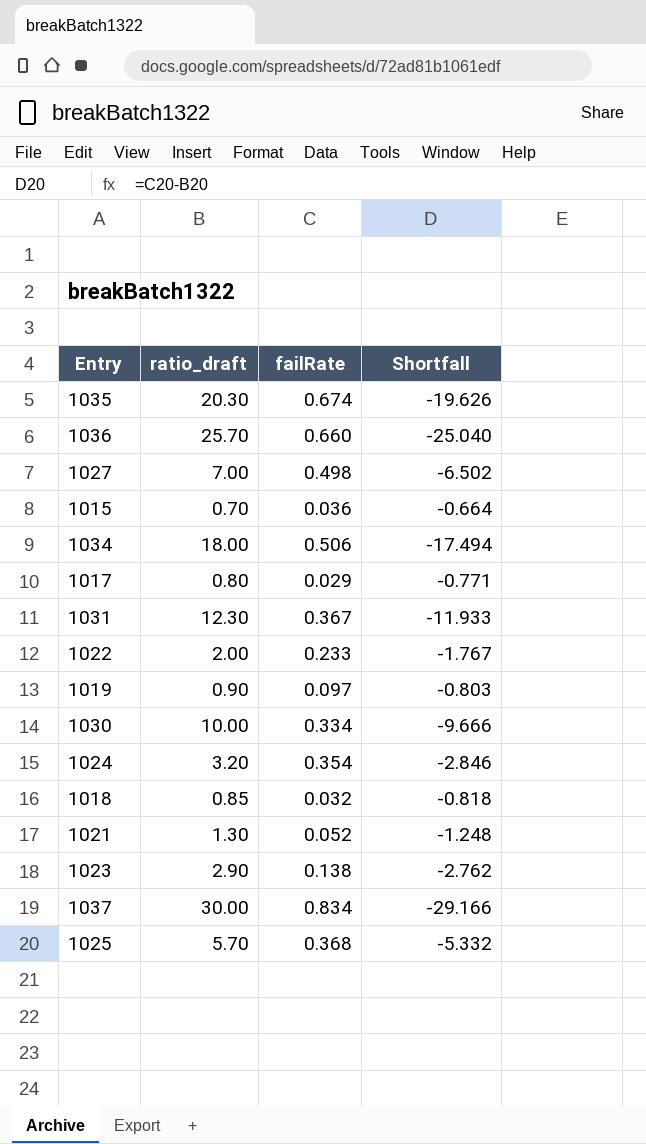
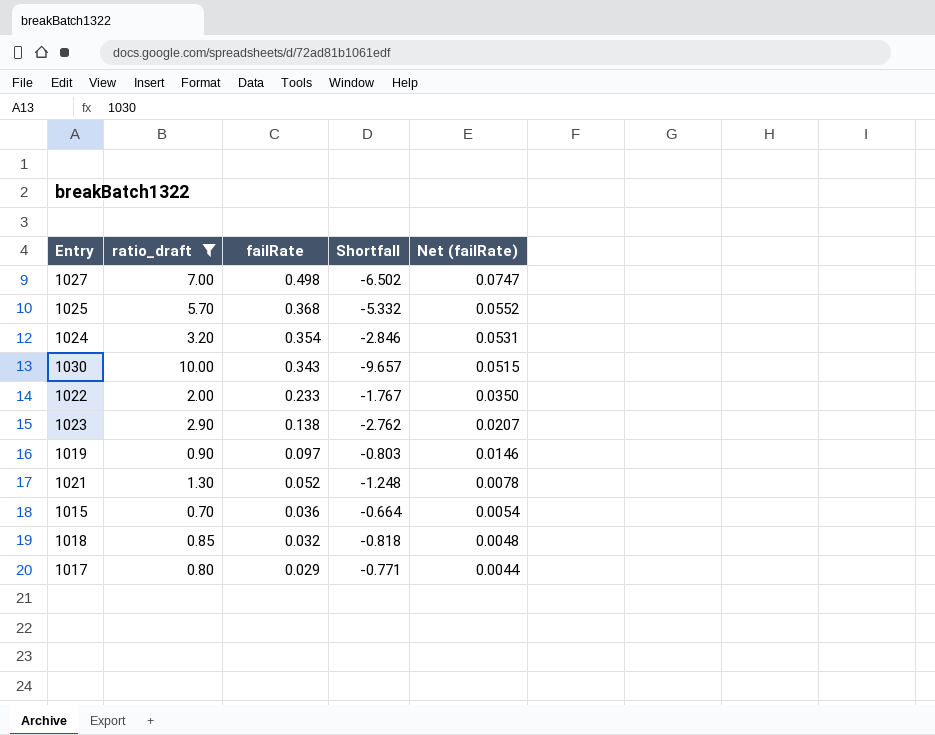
filter: none -> ratio_draft <= 10.00
row order: none -> failRate descending
column Net (failRate) | formula: none -> [failRate] * 0.15
1030 | failRate: 0.334 -> 0.343
1030 | Shortfall: -9.666 -> -9.657

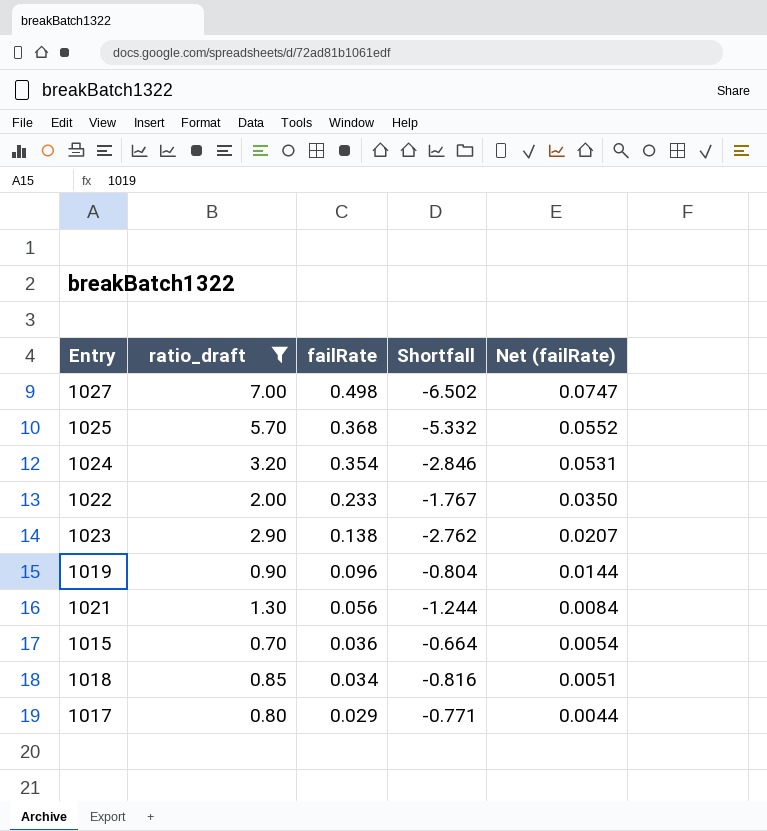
row 1030: 10.00 | 0.343 | -9.657 | 0.0515 -> none
1019 | failRate: 0.097 -> 0.096
1019 | Shortfall: -0.803 -> -0.804
1019 | Net (failRate): 0.0146 -> 0.0144
1021 | failRate: 0.052 -> 0.056
1021 | Shortfall: -1.248 -> -1.244
1021 | Net (failRate): 0.0078 -> 0.0084
1018 | failRate: 0.032 -> 0.034
1018 | Shortfall: -0.818 -> -0.816
1018 | Net (failRate): 0.0048 -> 0.0051

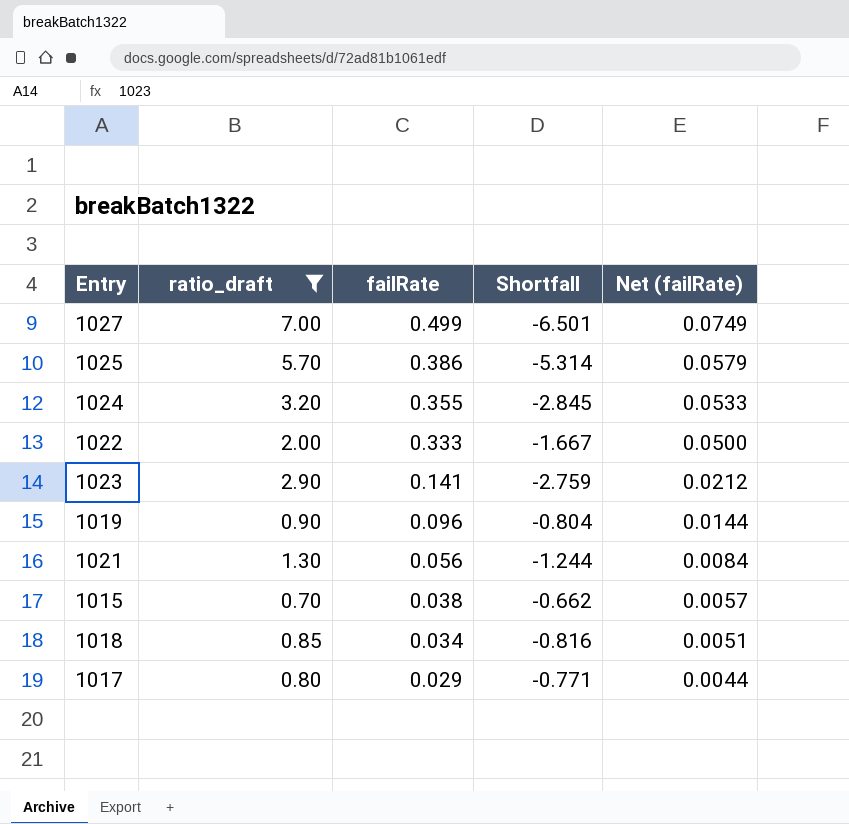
1027 | failRate: 0.498 -> 0.499
1027 | Shortfall: -6.502 -> -6.501
1027 | Net (failRate): 0.0747 -> 0.0749
1025 | failRate: 0.368 -> 0.386
1025 | Shortfall: -5.332 -> -5.314
1025 | Net (failRate): 0.0552 -> 0.0579
1024 | failRate: 0.354 -> 0.355
1024 | Shortfall: -2.846 -> -2.845
1024 | Net (failRate): 0.0531 -> 0.0533
1022 | failRate: 0.233 -> 0.333
1022 | Shortfall: -1.767 -> -1.667
1022 | Net (failRate): 0.0350 -> 0.0500
1023 | failRate: 0.138 -> 0.141
1023 | Shortfall: -2.762 -> -2.759
1023 | Net (failRate): 0.0207 -> 0.0212
1015 | failRate: 0.036 -> 0.038
1015 | Shortfall: -0.664 -> -0.662
1015 | Net (failRate): 0.0054 -> 0.0057

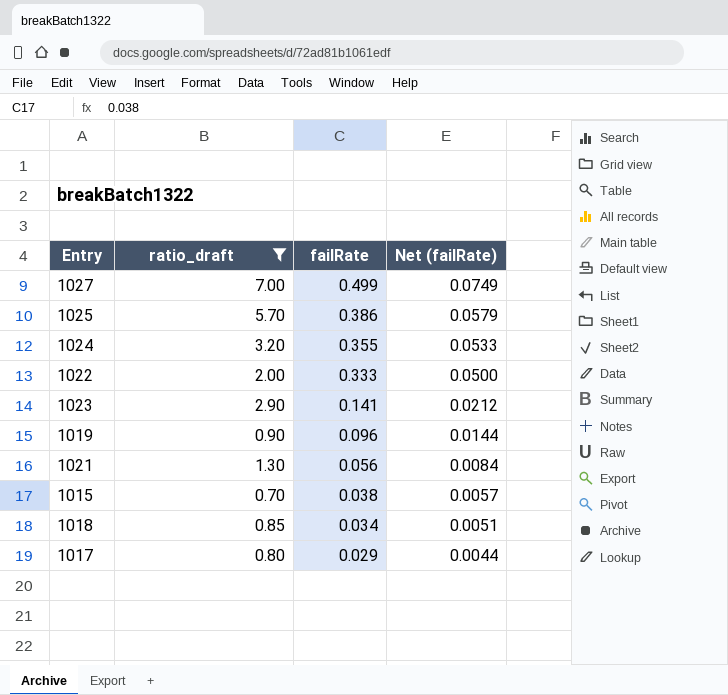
column Shortfall | formula: [failRate] - [ratio_draft] -> none

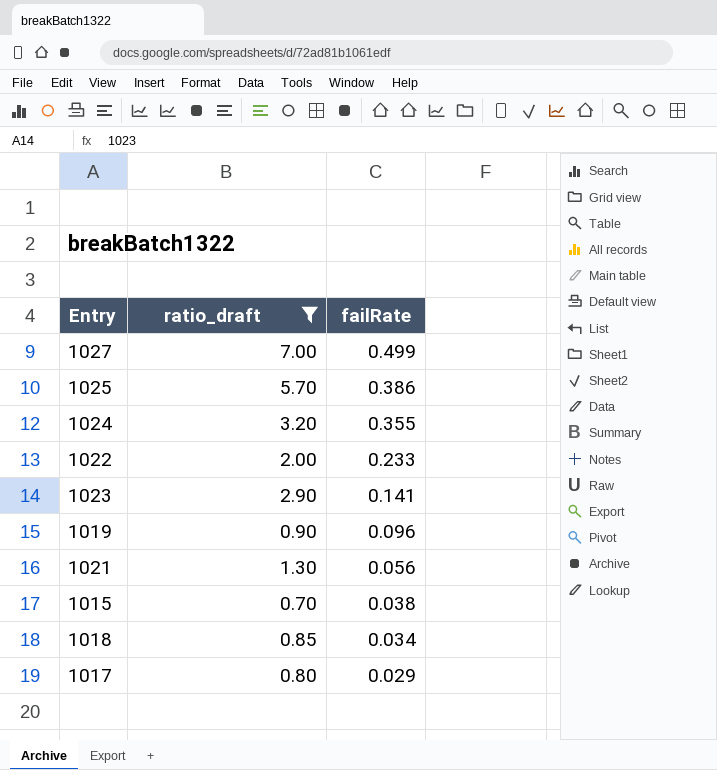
column Net (failRate) | formula: [failRate] * 0.15 -> none
1022 | failRate: 0.333 -> 0.233

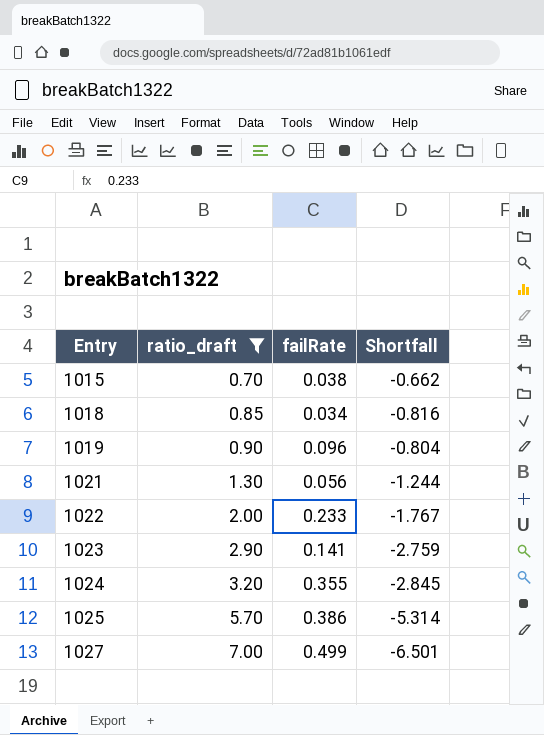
row order: failRate descending -> Entry ascending
column Shortfall | formula: none -> [failRate] - [ratio_draft]
row 1017: 0.80 | 0.029 -> none

